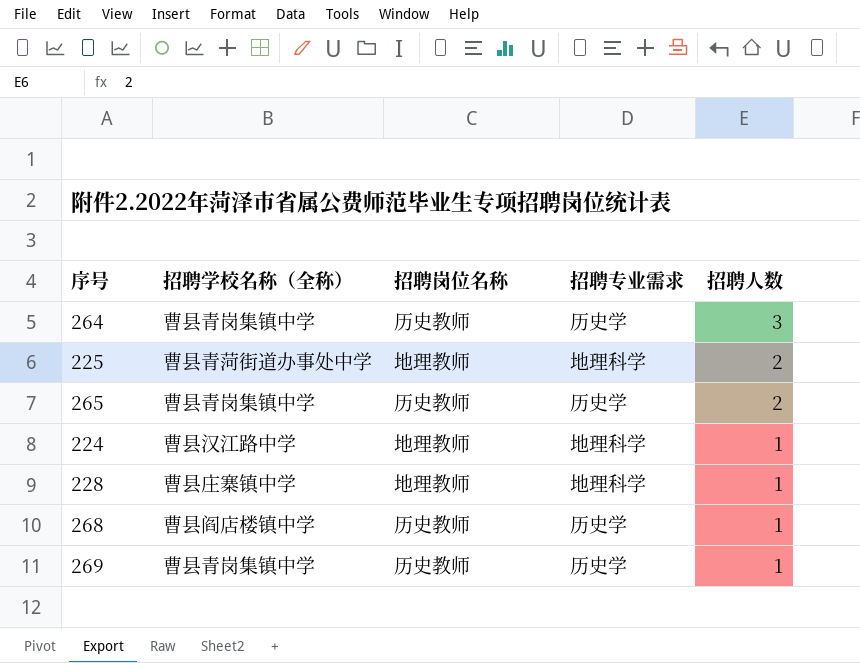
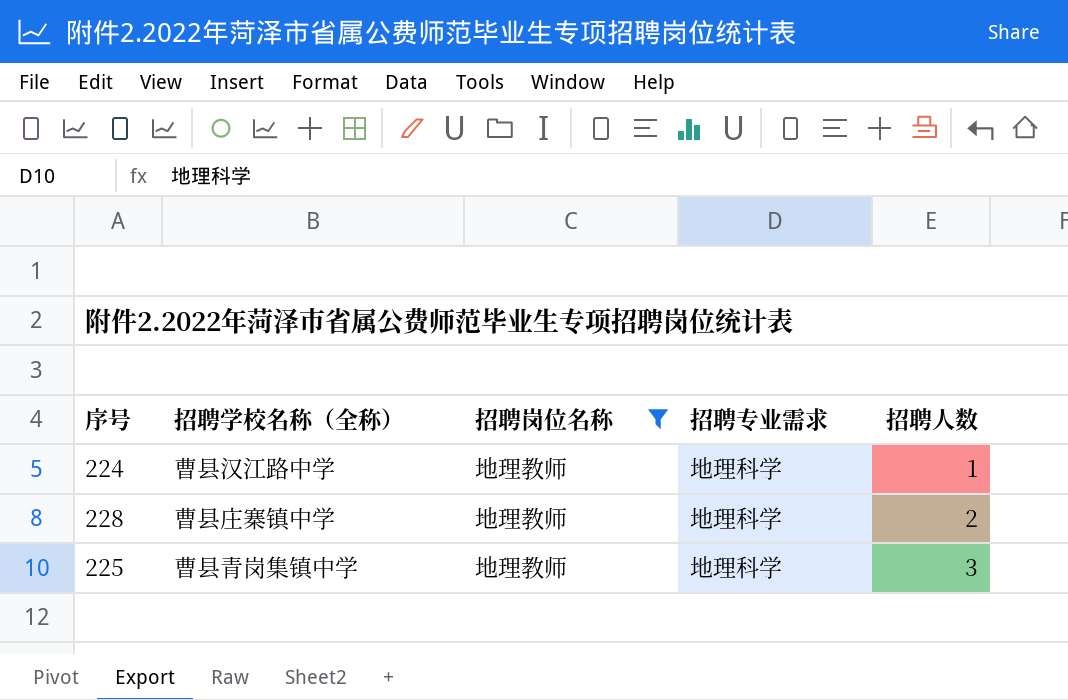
filter: none -> 招聘岗位名称 = 地理教师
row order: 招聘人数 descending -> 招聘人数 ascending
228 | 招聘人数: 1 -> 2
225 | 招聘学校名称（全称）: 曹县青菏街道办事处中学 -> 曹县青岗集镇中学
225 | 招聘人数: 2 -> 3

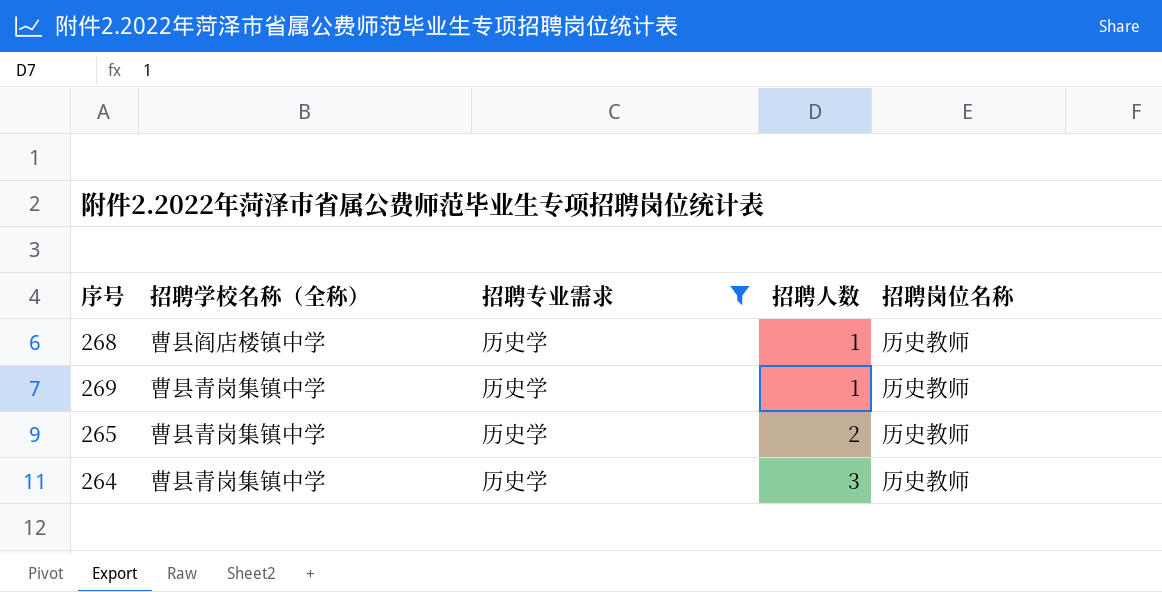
filter: 招聘岗位名称 = 地理教师 -> 招聘专业需求 = 历史学
column 招聘岗位名称 | position: 3 -> 5

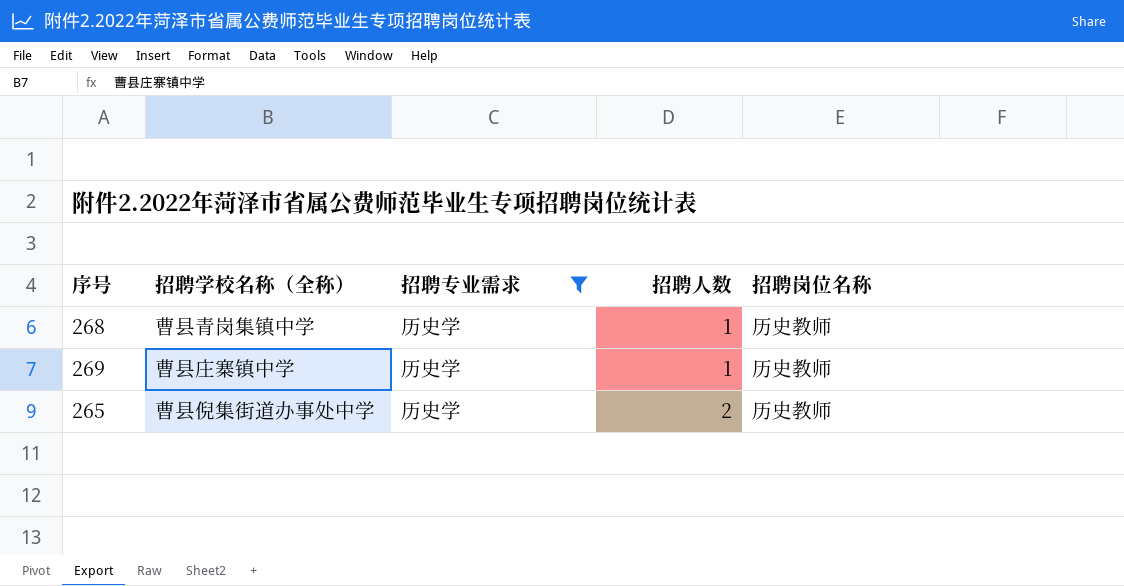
row 264: 曹县青岗集镇中学 | 历史学 | 3 | 历史教师 -> none
268 | 招聘学校名称（全称）: 曹县阎店楼镇中学 -> 曹县青岗集镇中学
269 | 招聘学校名称（全称）: 曹县青岗集镇中学 -> 曹县庄寨镇中学
265 | 招聘学校名称（全称）: 曹县青岗集镇中学 -> 曹县倪集街道办事处中学

